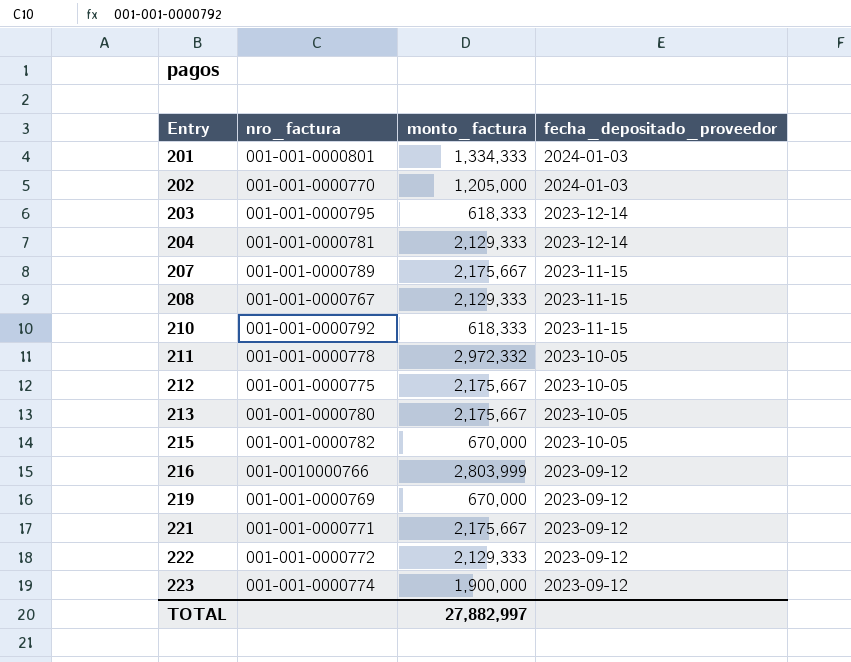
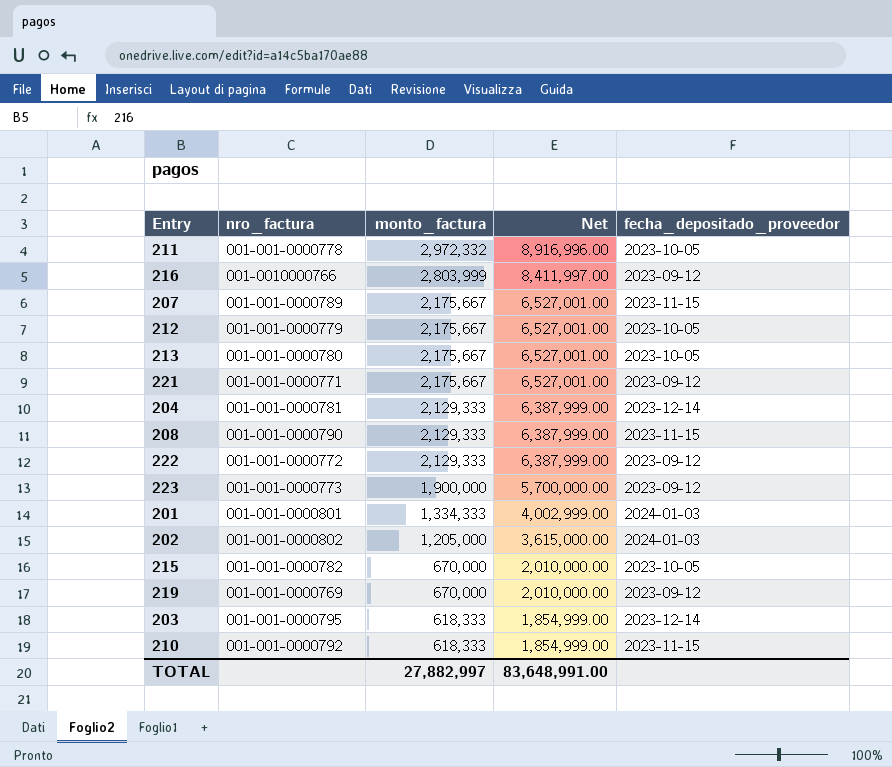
row order: Entry ascending -> monto_factura descending
column Net | formula: none -> [monto_factura] * 3
212 | nro_factura: 001-001-0000775 -> 001-001-0000779
208 | nro_factura: 001-001-0000767 -> 001-001-0000790
223 | nro_factura: 001-001-0000774 -> 001-001-0000773
202 | nro_factura: 001-001-0000770 -> 001-001-0000802

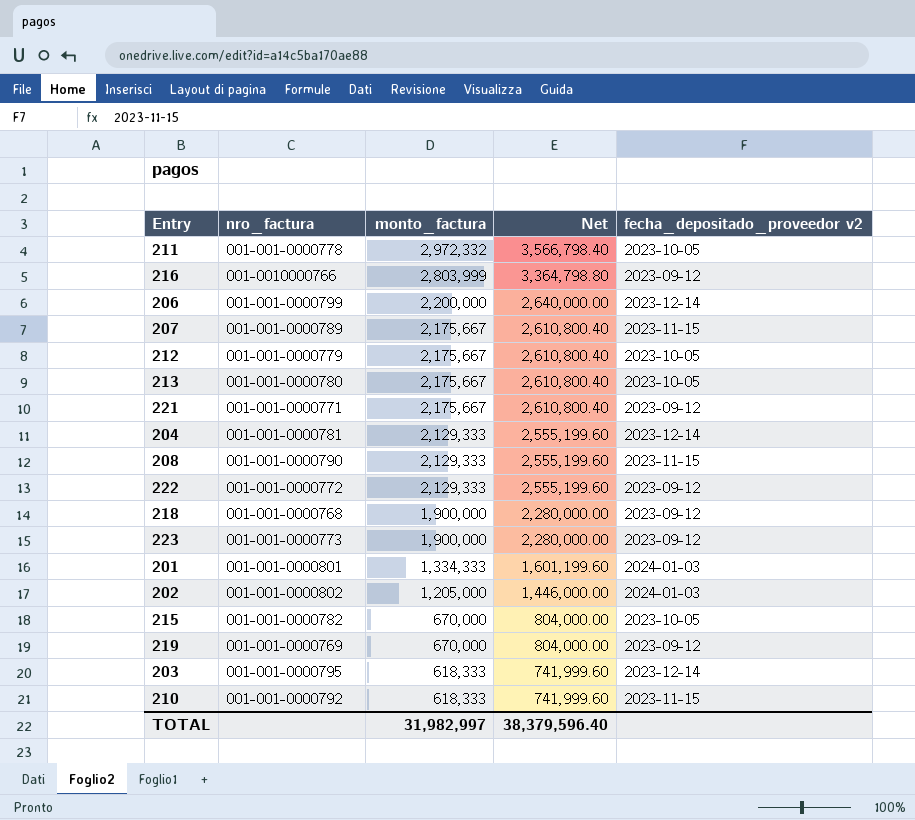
column Net | formula: [monto_factura] * 3 -> [monto_factura] * 1.2
column name: fecha_depositado_proveedor -> fecha_depositado_proveedor v2
row 206: none -> 001-001-0000799 | 2,200,000 | 2,640,000.00 | 2023-12-14
row 218: none -> 001-001-0000768 | 1,900,000 | 2,280,000.00 | 2023-09-12
TOTAL | monto_factura: 27,882,997 -> 31,982,997
TOTAL | Net: 83,648,991.00 -> 38,379,596.40

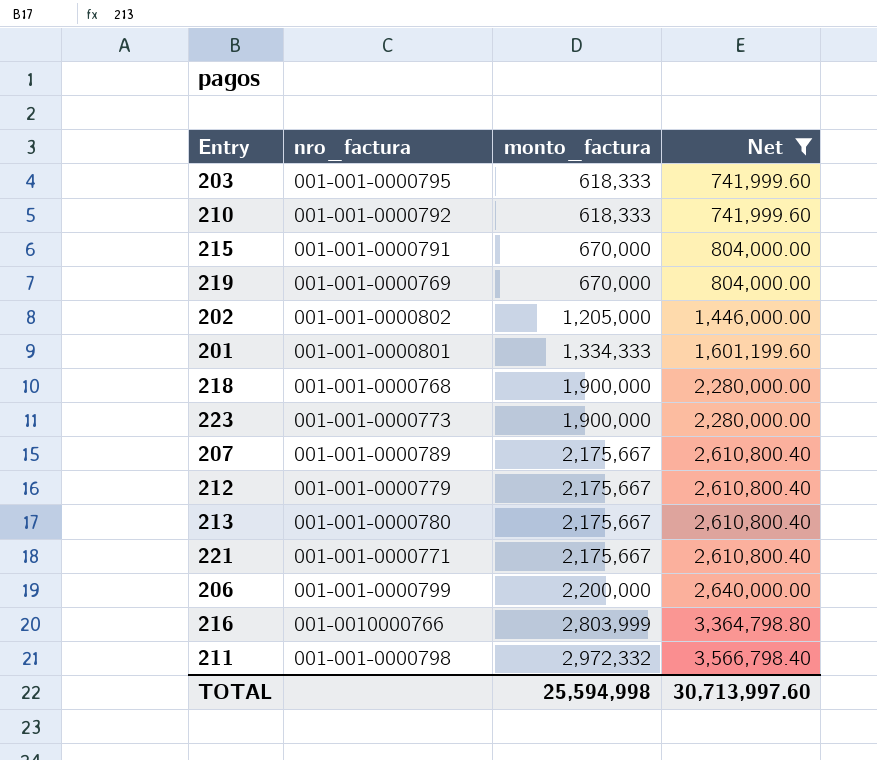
filter: none -> Net != 2,555,199.60
row order: monto_factura descending -> monto_factura ascending
column fecha_depositado_proveedor v2 | position: 5 -> none
215 | nro_factura: 001-001-0000782 -> 001-001-0000791
211 | nro_factura: 001-001-0000778 -> 001-001-0000798
TOTAL | monto_factura: 31,982,997 -> 25,594,998
TOTAL | Net: 38,379,596.40 -> 30,713,997.60

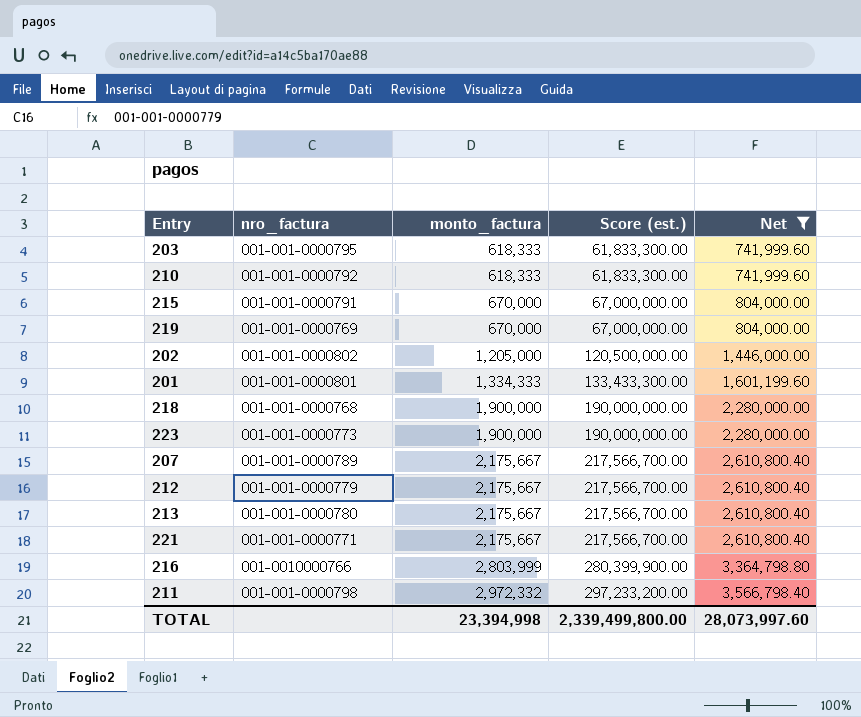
column Score (est.) | formula: none -> [monto_factura] * 100
row 206: 001-001-0000799 | 2,200,000 | 2,640,000.00 -> none
TOTAL | monto_factura: 25,594,998 -> 23,394,998
TOTAL | Net: 30,713,997.60 -> 28,073,997.60

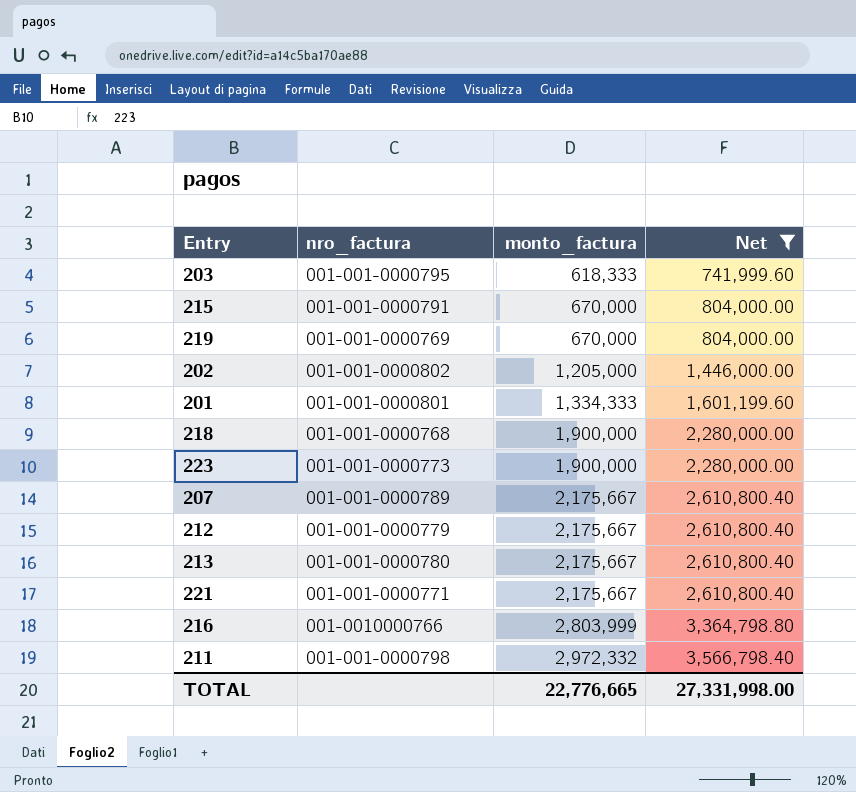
column Score (est.) | formula: [monto_factura] * 100 -> none
row 210: 001-001-0000792 | 618,333 | 61,833,300.00 | 741,999.60 -> none
TOTAL | monto_factura: 23,394,998 -> 22,776,665
TOTAL | Net: 28,073,997.60 -> 27,331,998.00

